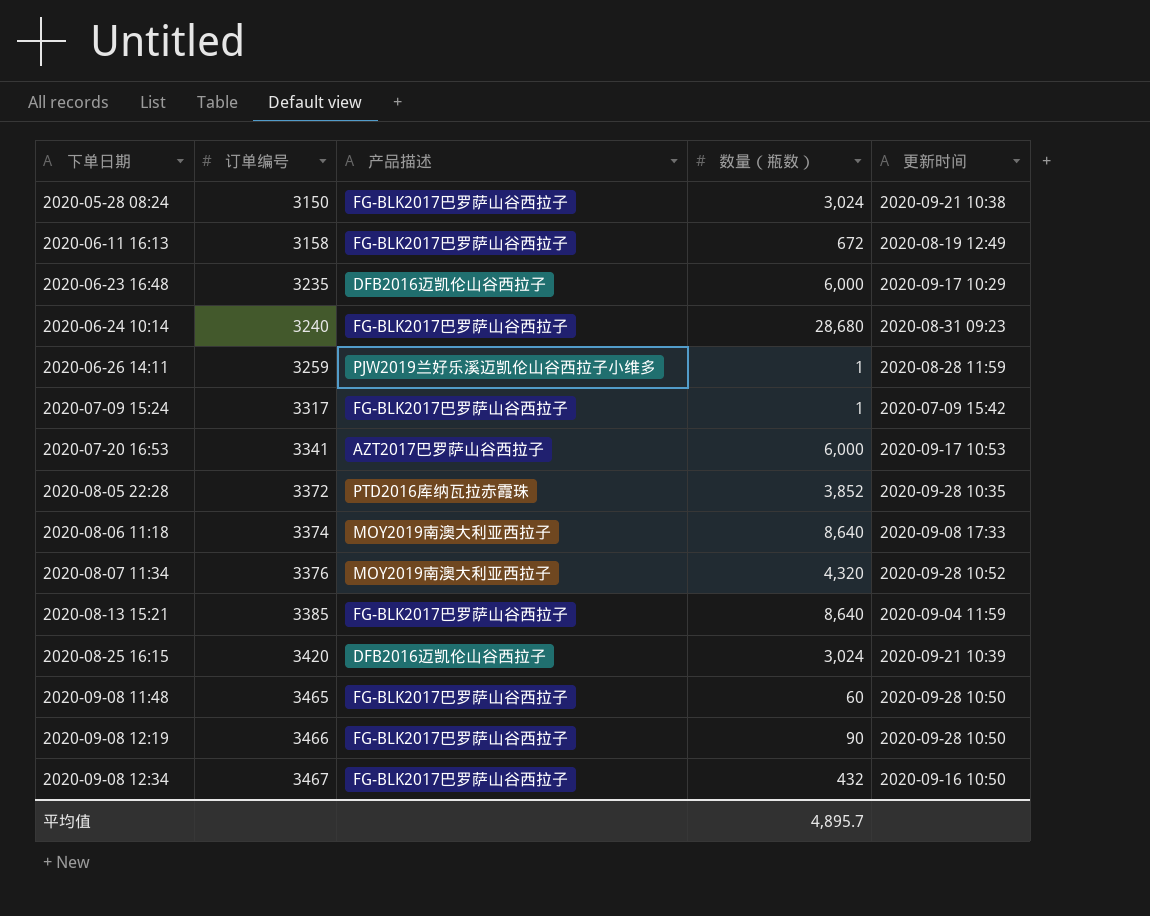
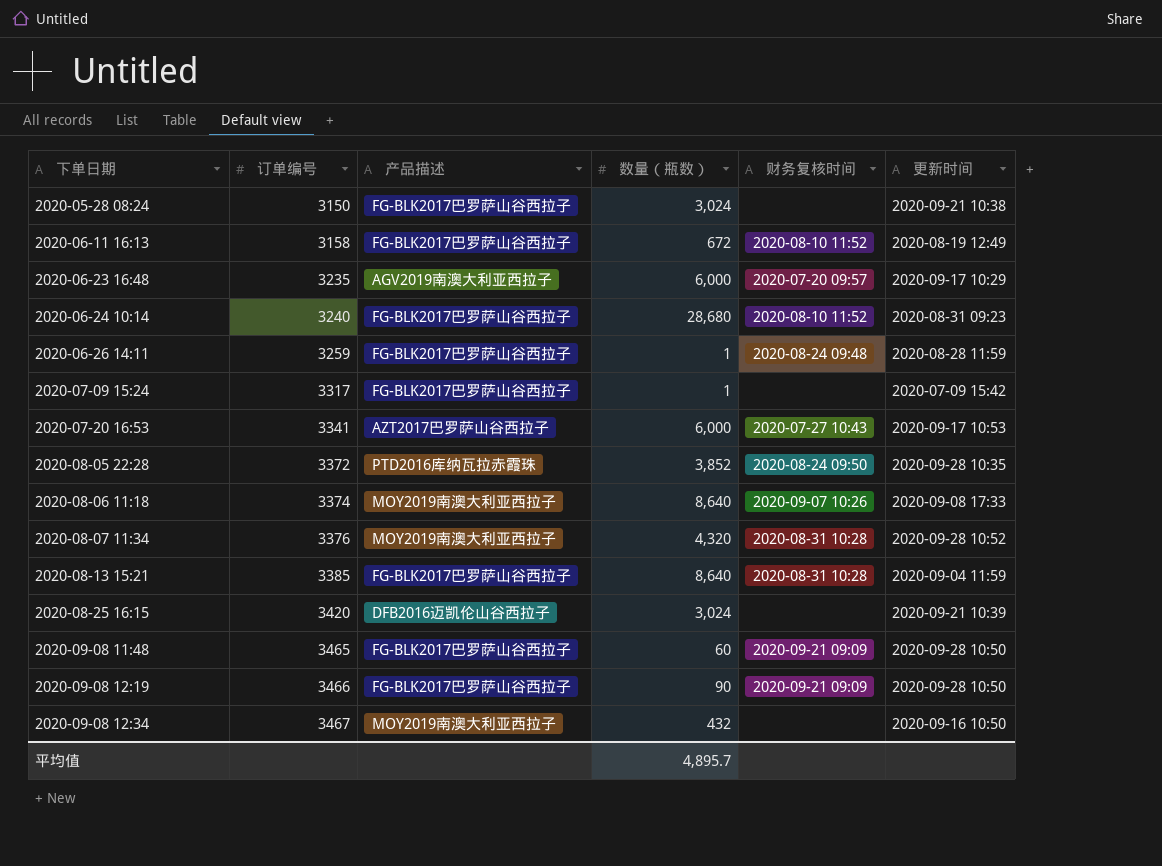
column 财务复核时间 | position: none -> 5
2020-06-23 16:48 | 产品描述: DFB2016迈凯伦山谷西拉子 -> AGV2019南澳大利亚西拉子
2020-06-26 14:11 | 产品描述: PJW2019兰好乐溪迈凯伦山谷西拉子小维多 -> FG-BLK2017巴罗萨山谷西拉子
2020-09-08 12:34 | 产品描述: FG-BLK2017巴罗萨山谷西拉子 -> MOY2019南澳大利亚西拉子

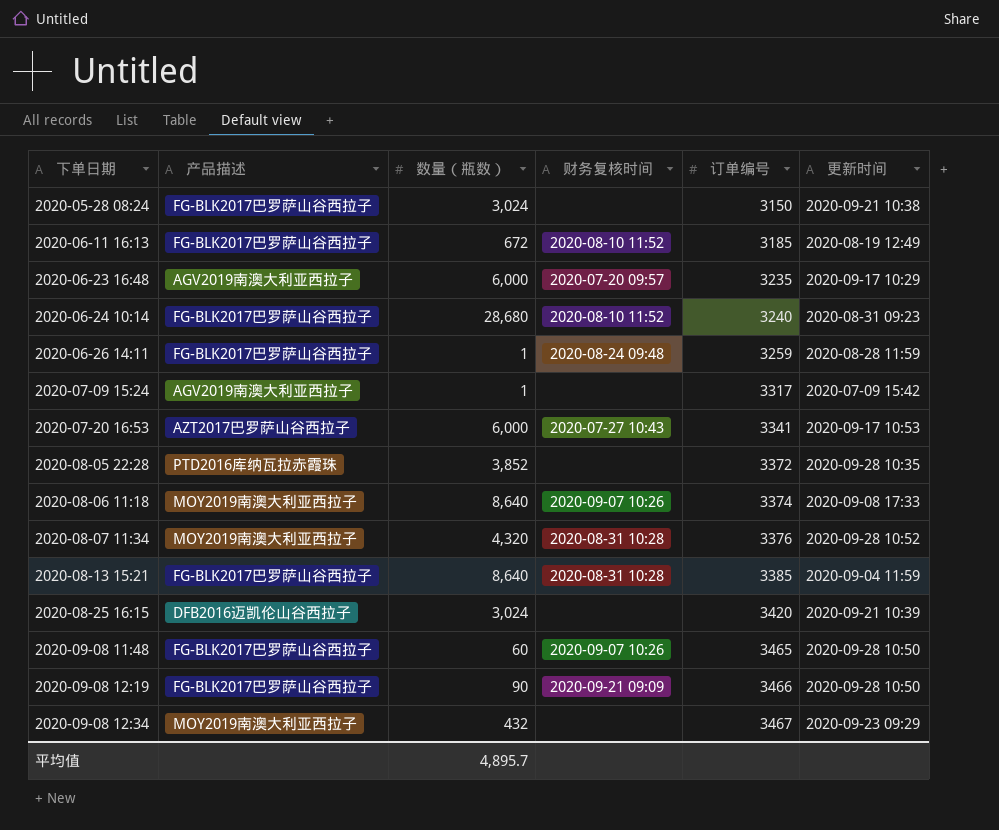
column 订单编号 | position: 2 -> 5
2020-06-11 16:13 | 订单编号: 3158 -> 3185
2020-07-09 15:24 | 产品描述: FG-BLK2017巴罗萨山谷西拉子 -> AGV2019南澳大利亚西拉子
2020-08-05 22:28 | 财务复核时间: 2020-08-24 09:50 -> none
2020-09-08 11:48 | 财务复核时间: 2020-09-21 09:09 -> 2020-09-07 10:26
2020-09-08 12:34 | 更新时间: 2020-09-16 10:50 -> 2020-09-23 09:29

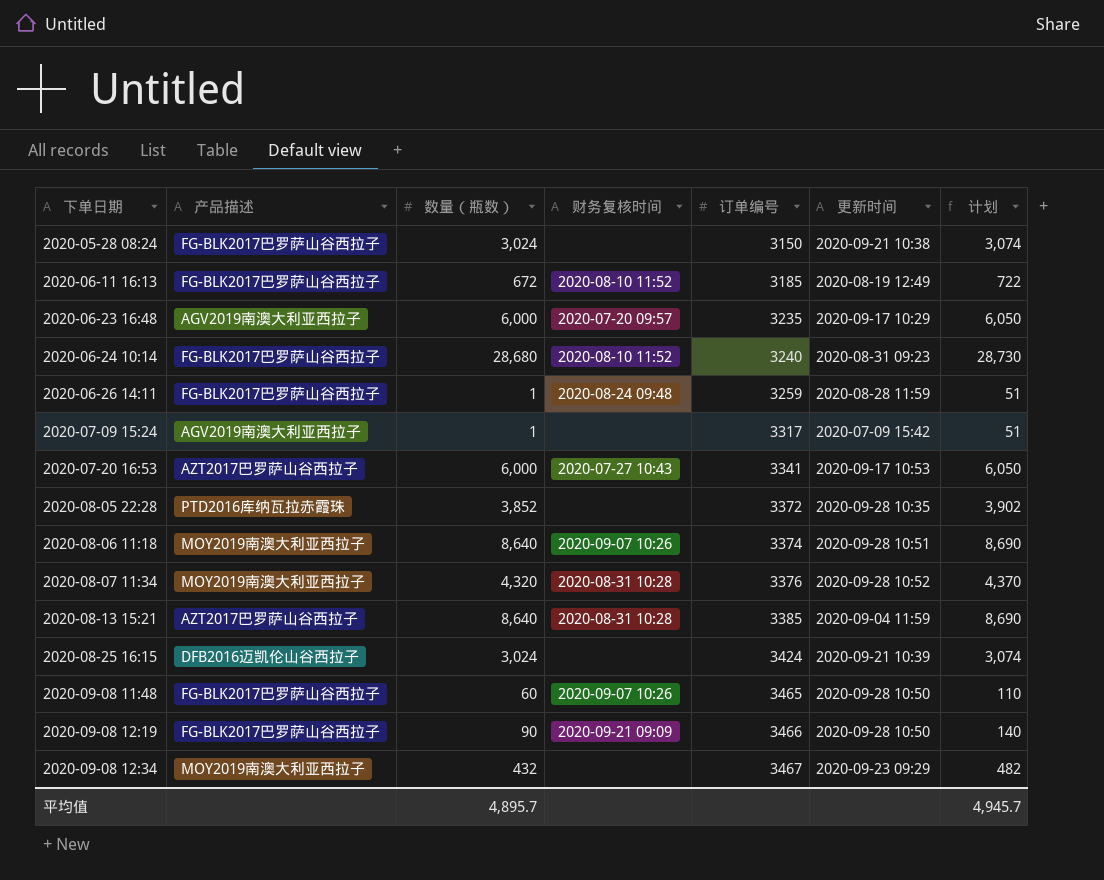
column 计划 | formula: none -> [数量（瓶数）] + 50
2020-08-06 11:18 | 更新时间: 2020-09-08 17:33 -> 2020-09-28 10:51
2020-08-13 15:21 | 产品描述: FG-BLK2017巴罗萨山谷西拉子 -> AZT2017巴罗萨山谷西拉子
2020-08-25 16:15 | 订单编号: 3420 -> 3424

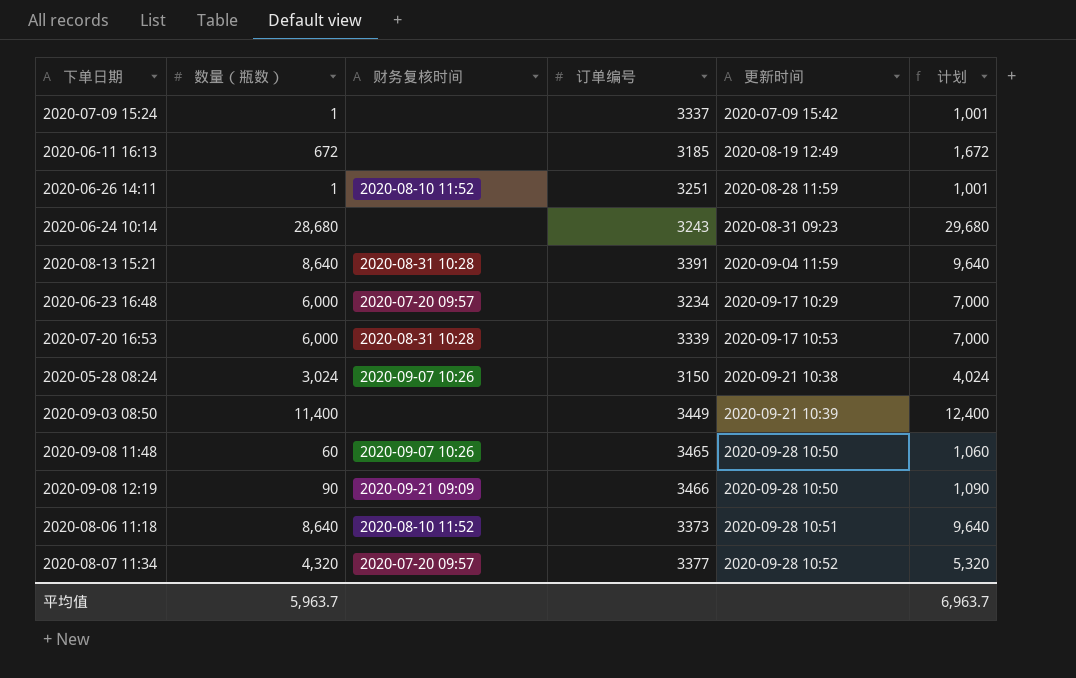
row order: 下单日期 ascending -> 更新时间 ascending
column 产品描述 | position: 2 -> none
column 计划 | formula: [数量（瓶数）] + 50 -> [数量（瓶数）] + 1000
row 2020-08-05 22:28: PTD2016库纳瓦拉赤霞珠 | 3,852 | none | 3372 | 2020-09-28 10:35 | 3,902 -> none
row 2020-08-25 16:15: DFB2016迈凯伦山谷西拉子 | 3,024 | none | 3424 | 2020-09-21 10:39 | 3,074 -> none
row 2020-09-08 12:34: MOY2019南澳大利亚西拉子 | 432 | none | 3467 | 2020-09-23 09:29 | 482 -> none
2020-07-09 15:24 | 订单编号: 3317 -> 3337
2020-06-11 16:13 | 财务复核时间: 2020-08-10 11:52 -> none
2020-06-26 14:11 | 财务复核时间: 2020-08-24 09:48 -> 2020-08-10 11:52
2020-06-26 14:11 | 订单编号: 3259 -> 3251
2020-06-24 10:14 | 财务复核时间: 2020-08-10 11:52 -> none
2020-06-24 10:14 | 订单编号: 3240 -> 3243
2020-08-13 15:21 | 订单编号: 3385 -> 3391
2020-06-23 16:48 | 订单编号: 3235 -> 3234
2020-07-20 16:53 | 财务复核时间: 2020-07-27 10:43 -> 2020-08-31 10:28
2020-07-20 16:53 | 订单编号: 3341 -> 3339
2020-05-28 08:24 | 财务复核时间: none -> 2020-09-07 10:26
row 2020-09-03 08:50: none -> 11,400 | none | 3449 | 2020-09-21 10:39 | 12,400
2020-08-06 11:18 | 财务复核时间: 2020-09-07 10:26 -> 2020-08-10 11:52
2020-08-06 11:18 | 订单编号: 3374 -> 3373
2020-08-07 11:34 | 财务复核时间: 2020-08-31 10:28 -> 2020-07-20 09:57
2020-08-07 11:34 | 订单编号: 3376 -> 3377
平均值 | 数量（瓶数）: 4,895.7 -> 5,963.7
平均值 | 计划: 4,945.7 -> 6,963.7

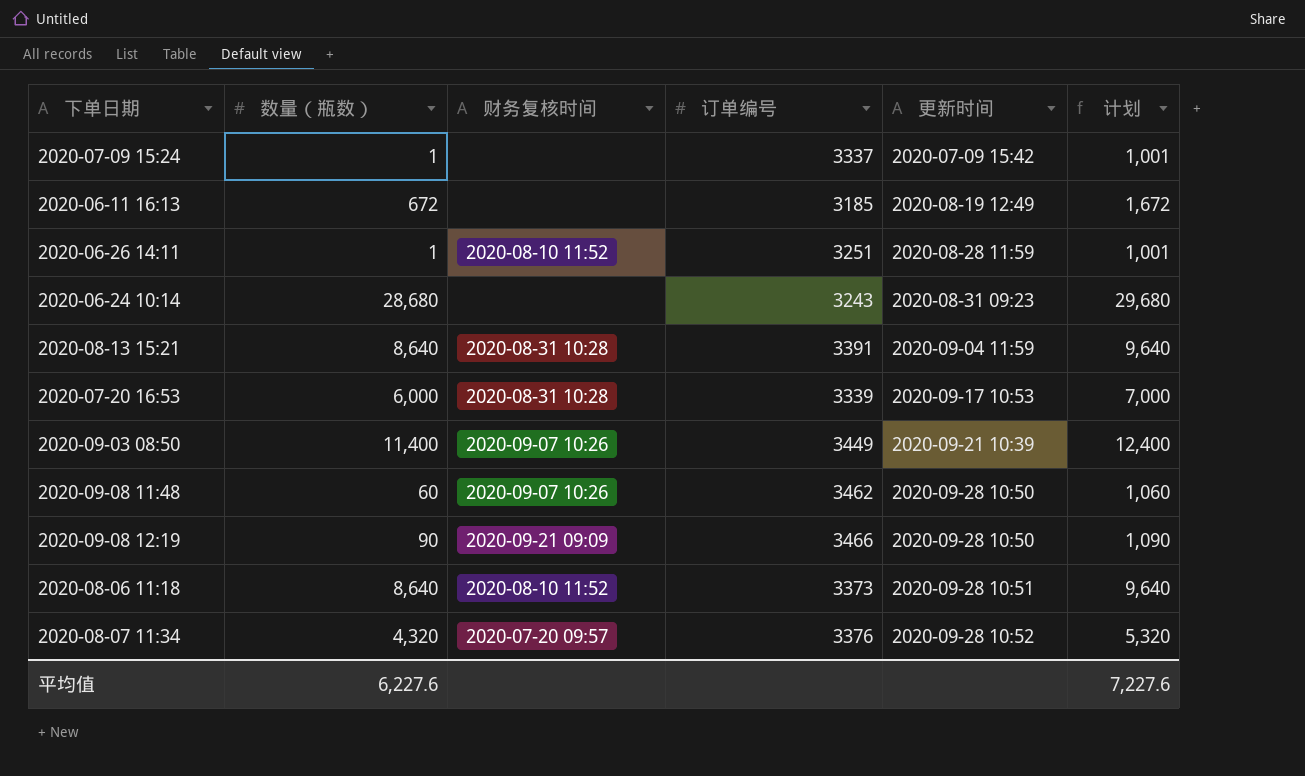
row 2020-06-23 16:48: 6,000 | 2020-07-20 09:57 | 3234 | 2020-09-17 10:29 | 7,000 -> none
row 2020-05-28 08:24: 3,024 | 2020-09-07 10:26 | 3150 | 2020-09-21 10:38 | 4,024 -> none
2020-09-03 08:50 | 财务复核时间: none -> 2020-09-07 10:26
2020-09-08 11:48 | 订单编号: 3465 -> 3462
2020-08-07 11:34 | 订单编号: 3377 -> 3376
平均值 | 数量（瓶数）: 5,963.7 -> 6,227.6
平均值 | 计划: 6,963.7 -> 7,227.6

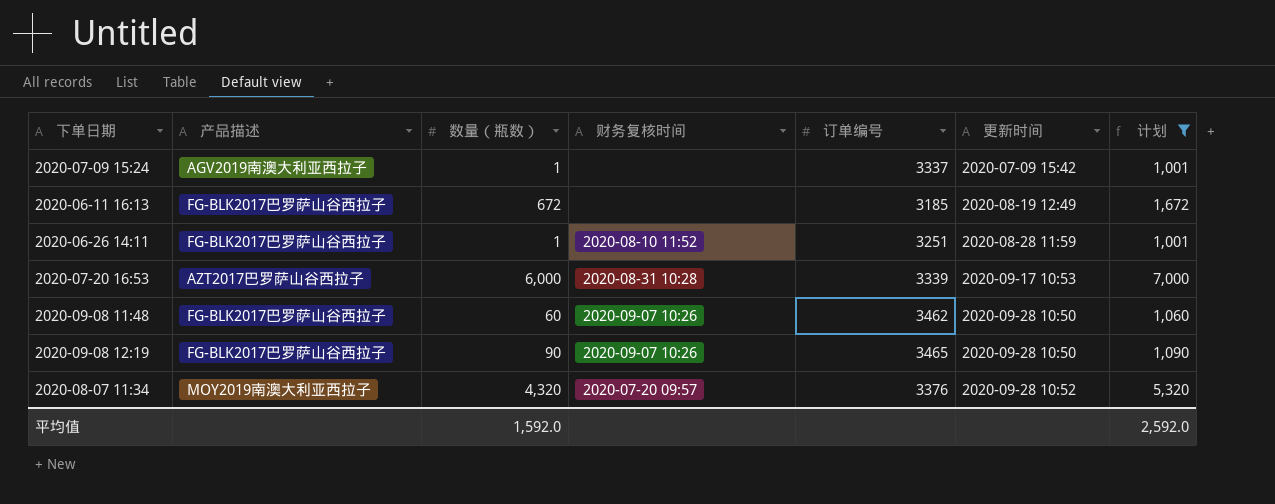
filter: none -> 计划 <= 7,000
column 产品描述 | position: none -> 2
2020-09-08 12:19 | 财务复核时间: 2020-09-21 09:09 -> 2020-09-07 10:26
2020-09-08 12:19 | 订单编号: 3466 -> 3465
平均值 | 数量（瓶数）: 6,227.6 -> 1,592.0
平均值 | 计划: 7,227.6 -> 2,592.0

